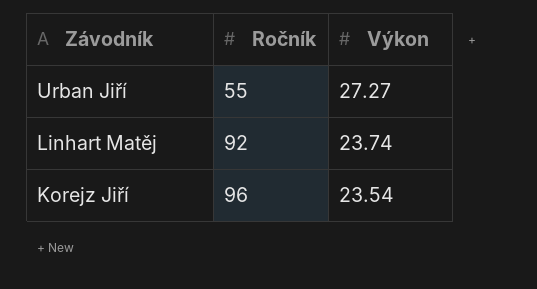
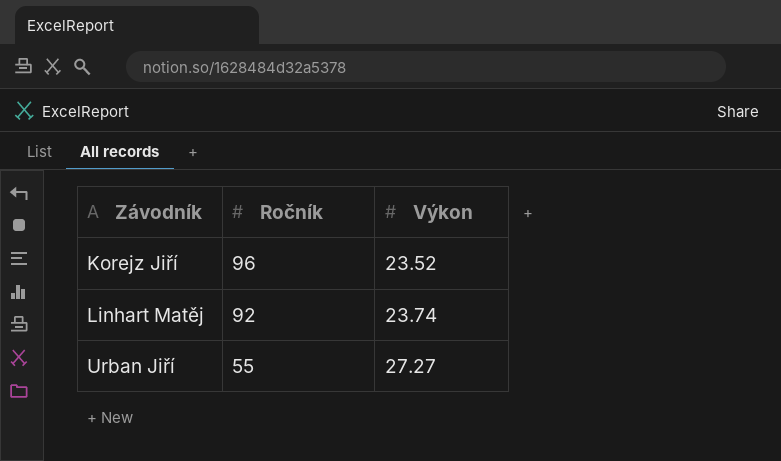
row order: Závodník descending -> Závodník ascending
Korejz Jiří | Výkon: 23.54 -> 23.52

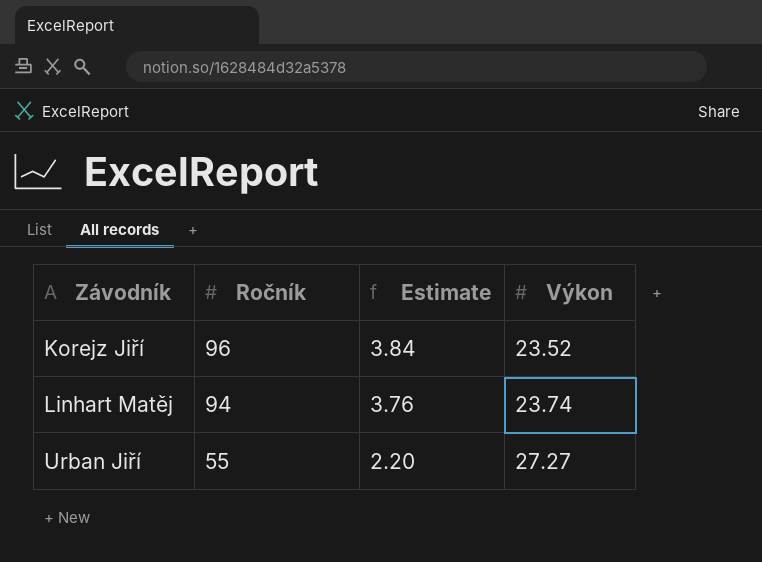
column Estimate | formula: none -> [Ročník] * 0.04
Linhart Matěj | Ročník: 92 -> 94

